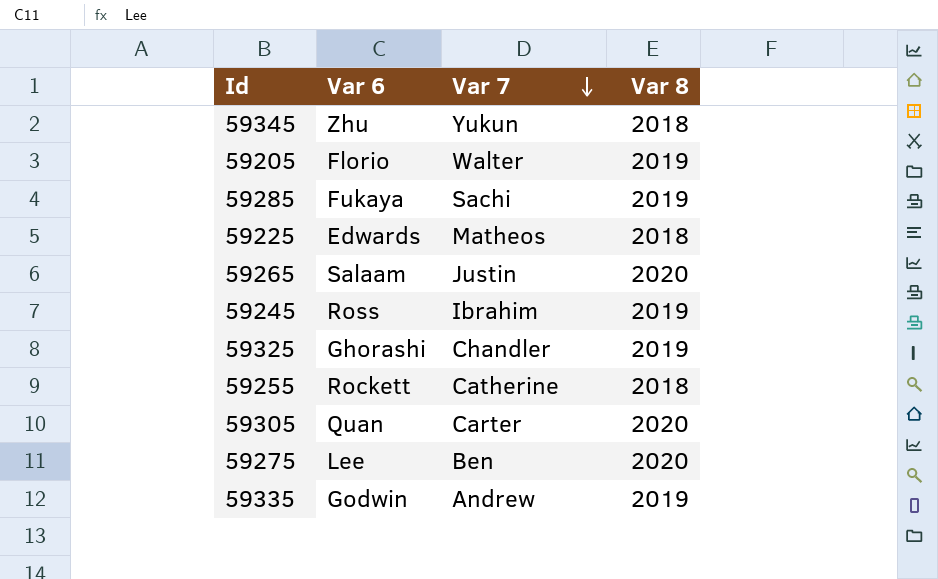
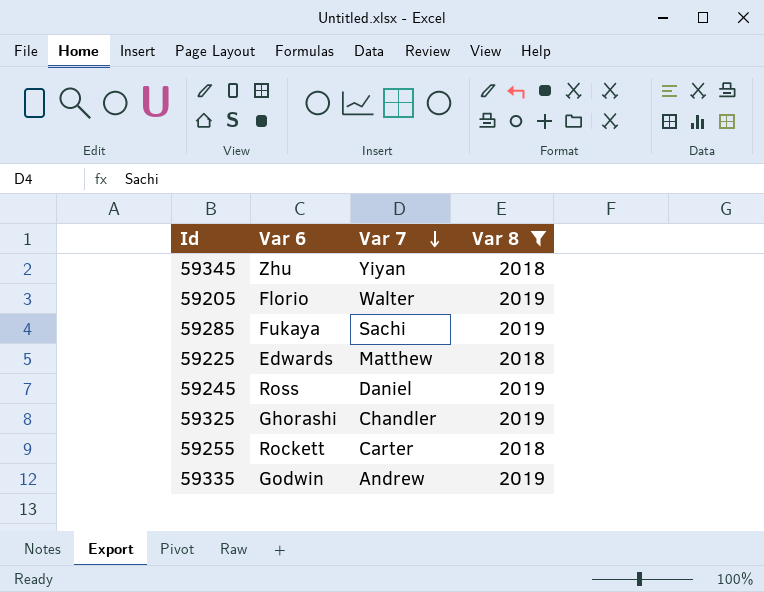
filter: none -> Var 8 != 2020
59345 | Var 7: Yukun -> Yiyan
59225 | Var 7: Matheos -> Matthew
59245 | Var 7: Ibrahim -> Daniel
59255 | Var 7: Catherine -> Carter

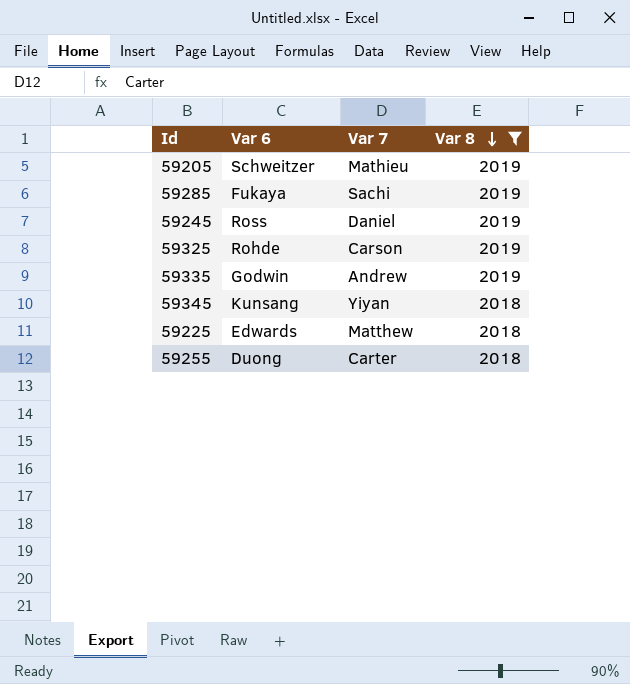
row order: Var 7 descending -> Var 8 descending
59205 | Var 6: Florio -> Schweitzer
59205 | Var 7: Walter -> Mathieu
59325 | Var 6: Ghorashi -> Rohde
59325 | Var 7: Chandler -> Carson
59345 | Var 6: Zhu -> Kunsang
59255 | Var 6: Rockett -> Duong

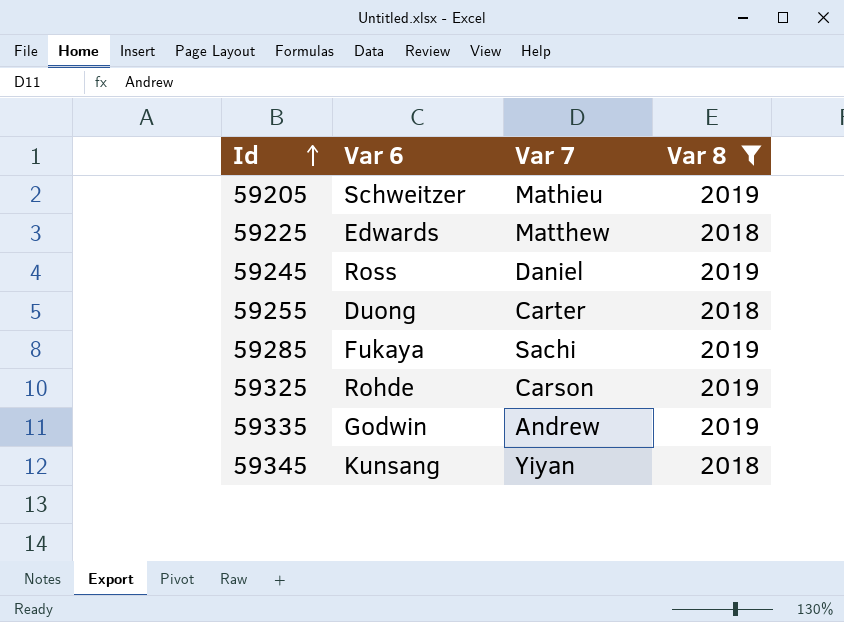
row order: Var 8 descending -> Id ascending

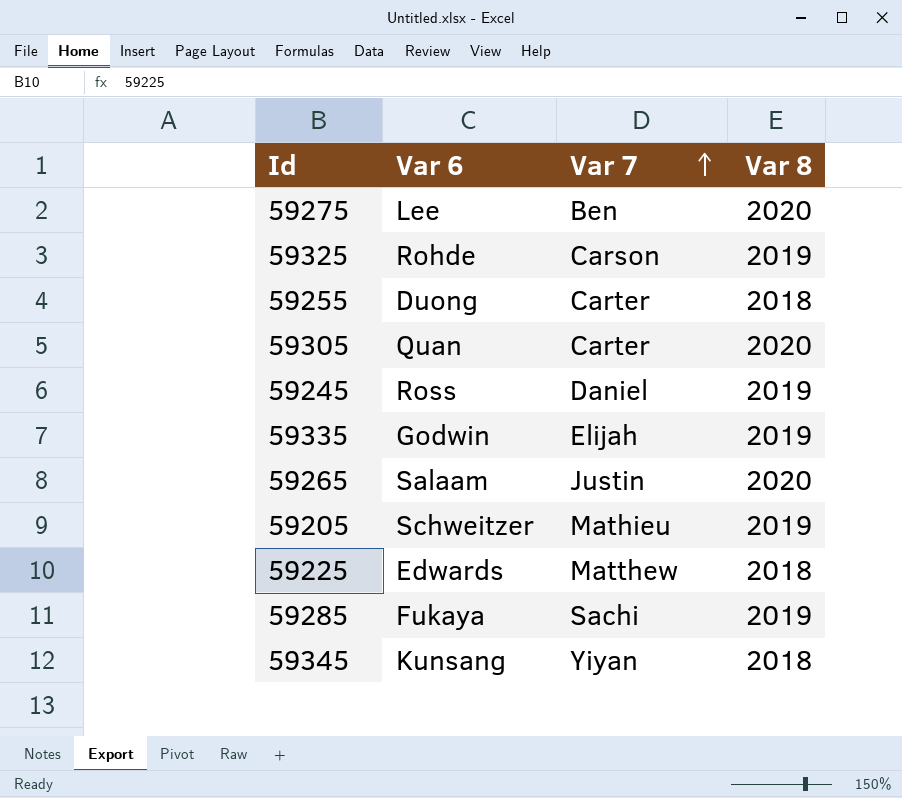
filter: Var 8 != 2020 -> none
row order: Id ascending -> Var 7 ascending
59335 | Var 7: Andrew -> Elijah

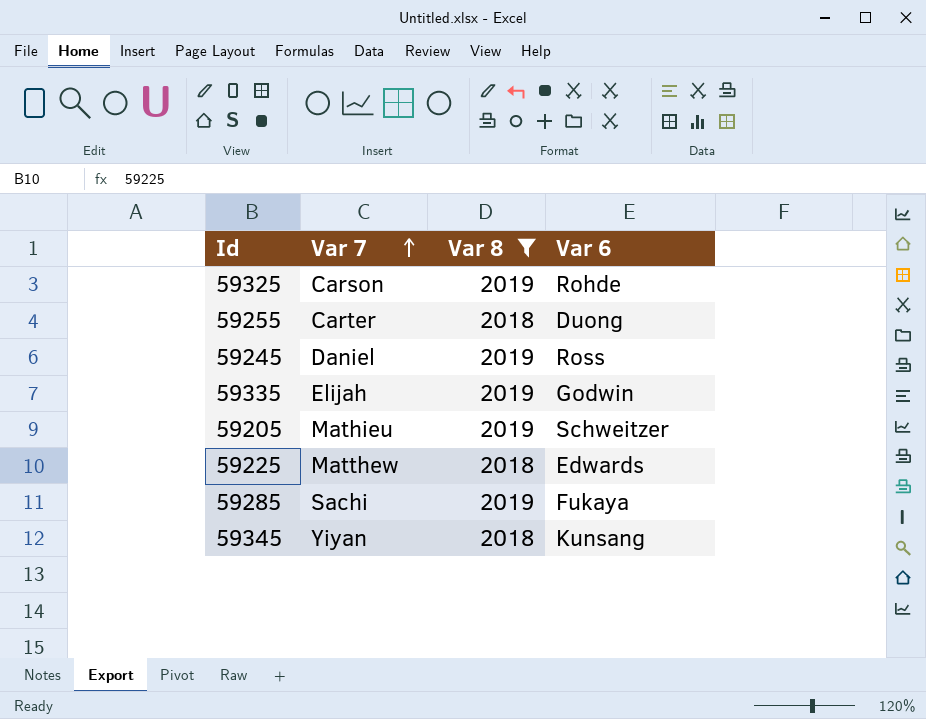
filter: none -> Var 8 != 2020
column Var 6 | position: 2 -> 4

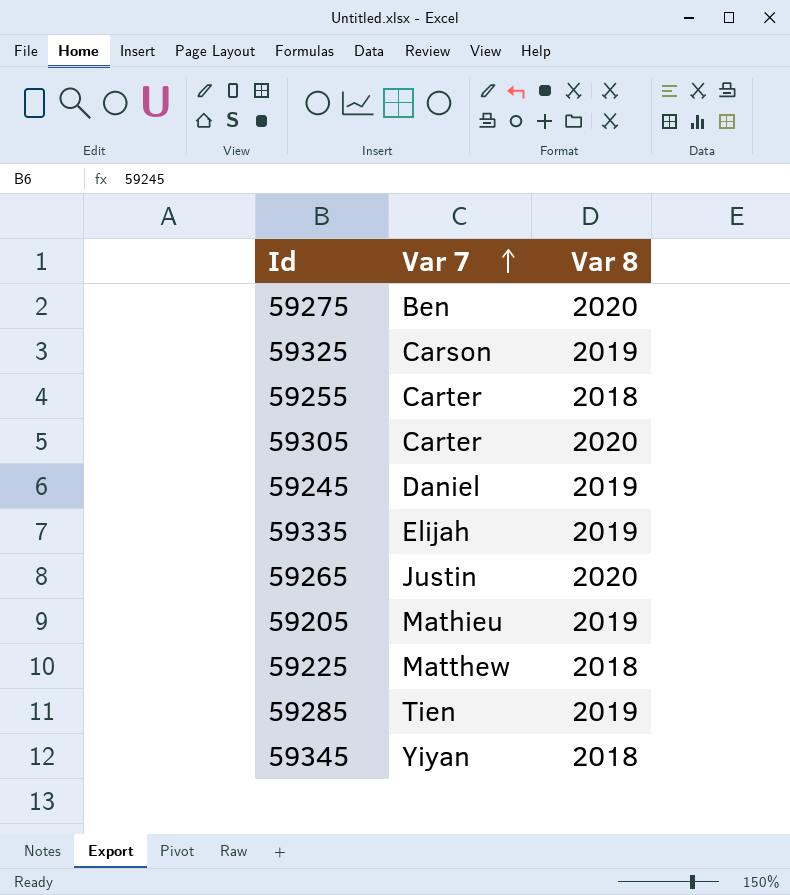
filter: Var 8 != 2020 -> none
column Var 6 | position: 4 -> none
59285 | Var 7: Sachi -> Tien

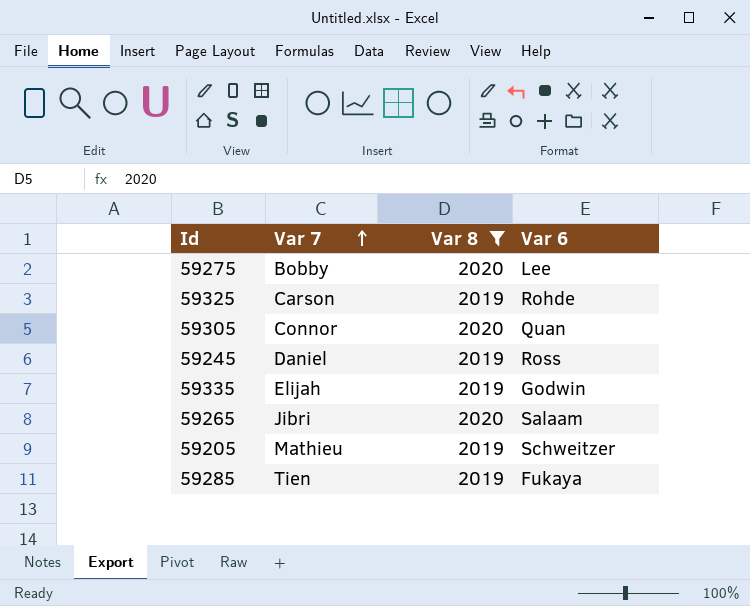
filter: none -> Var 8 != 2018
column Var 6 | position: none -> 4
59275 | Var 7: Ben -> Bobby
59305 | Var 7: Carter -> Connor
59265 | Var 7: Justin -> Jibri

